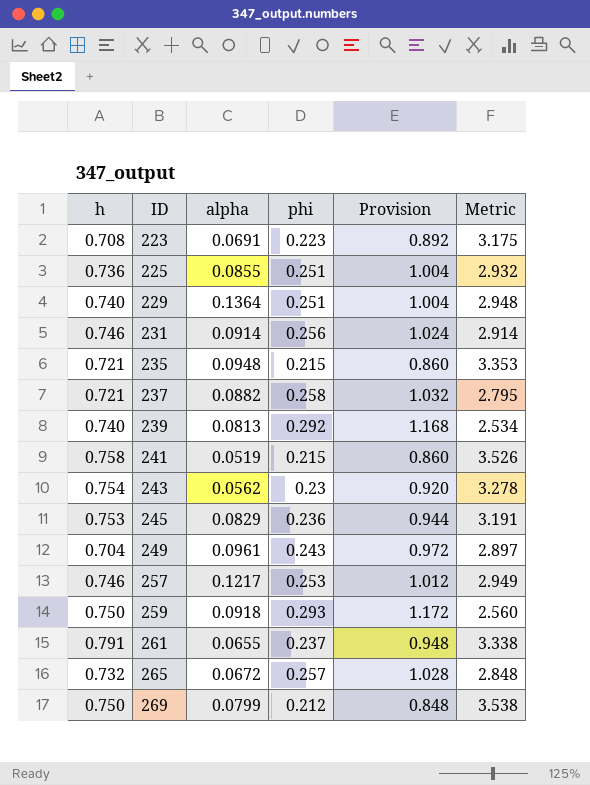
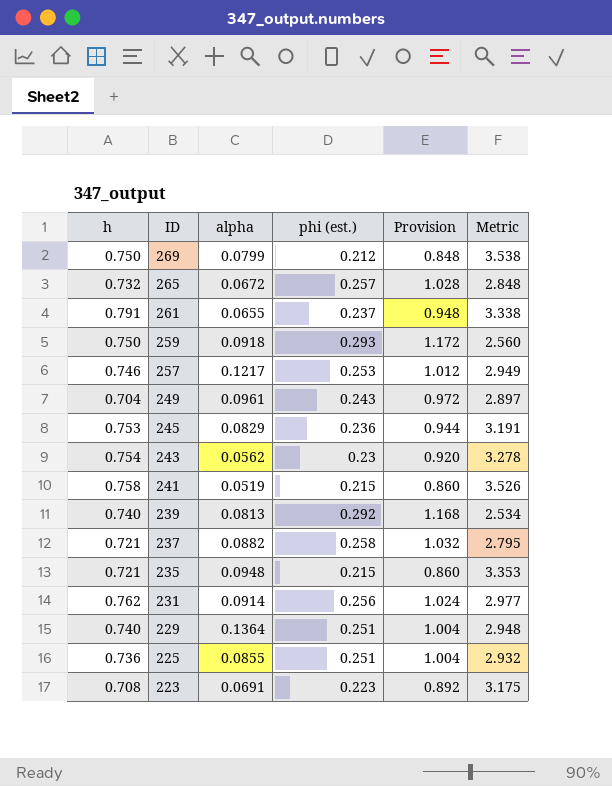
row order: ID ascending -> ID descending
column name: phi -> phi (est.)
231 | h: 0.746 -> 0.762
231 | Metric: 2.914 -> 2.977

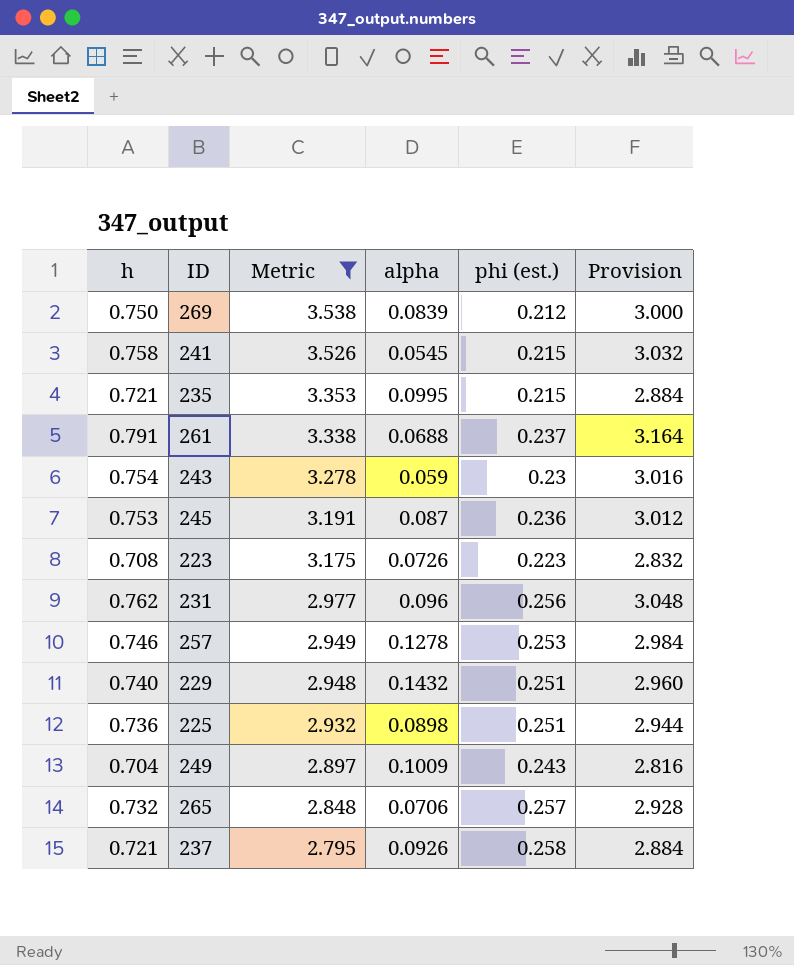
filter: none -> Metric >= 2.795
row order: ID descending -> Metric descending
column Metric | position: 6 -> 3
column Provision | formula: [phi (est.)] * 4 -> [h] * 4
269 | alpha: 0.0799 -> 0.0839
241 | alpha: 0.0519 -> 0.0545
235 | alpha: 0.0948 -> 0.0995
261 | alpha: 0.0655 -> 0.0688
243 | alpha: 0.0562 -> 0.059
245 | alpha: 0.0829 -> 0.087
223 | alpha: 0.0691 -> 0.0726
231 | alpha: 0.0914 -> 0.096
257 | alpha: 0.1217 -> 0.1278
229 | alpha: 0.1364 -> 0.1432
225 | alpha: 0.0855 -> 0.0898
249 | alpha: 0.0961 -> 0.1009
265 | alpha: 0.0672 -> 0.0706
237 | alpha: 0.0882 -> 0.0926

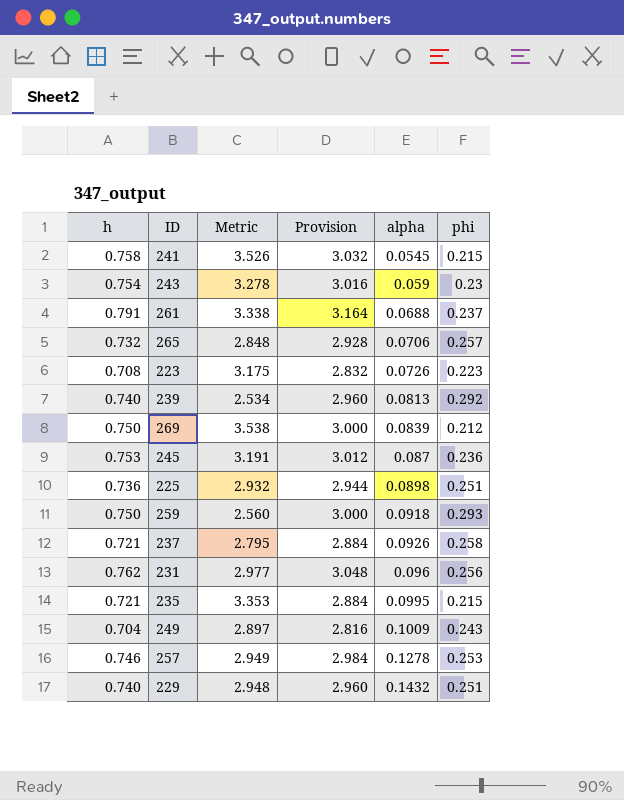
filter: Metric >= 2.795 -> none
row order: Metric descending -> alpha ascending
column Provision | position: 6 -> 4
column name: phi (est.) -> phi

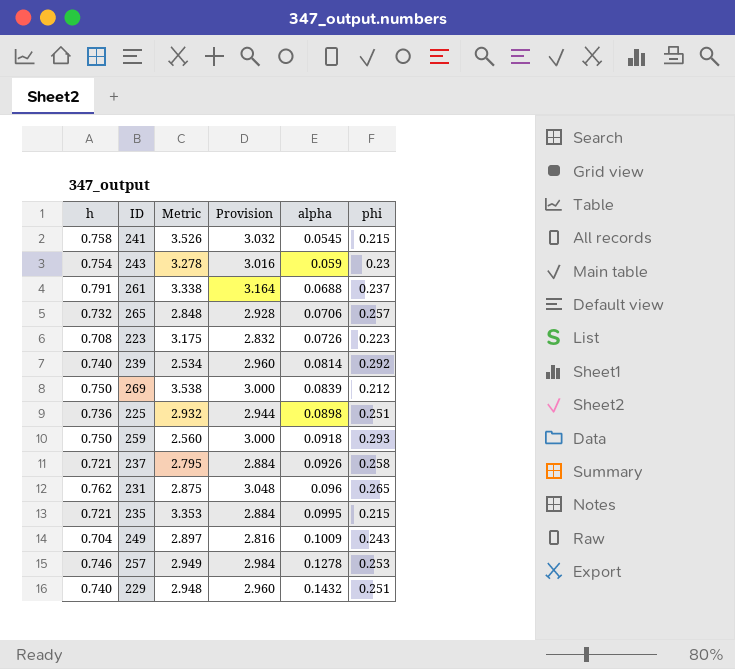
row 245: 0.753 | 3.191 | 3.012 | 0.087 | 0.236 -> none
239 | alpha: 0.0813 -> 0.0814
231 | Metric: 2.977 -> 2.875
231 | phi: 0.256 -> 0.265

